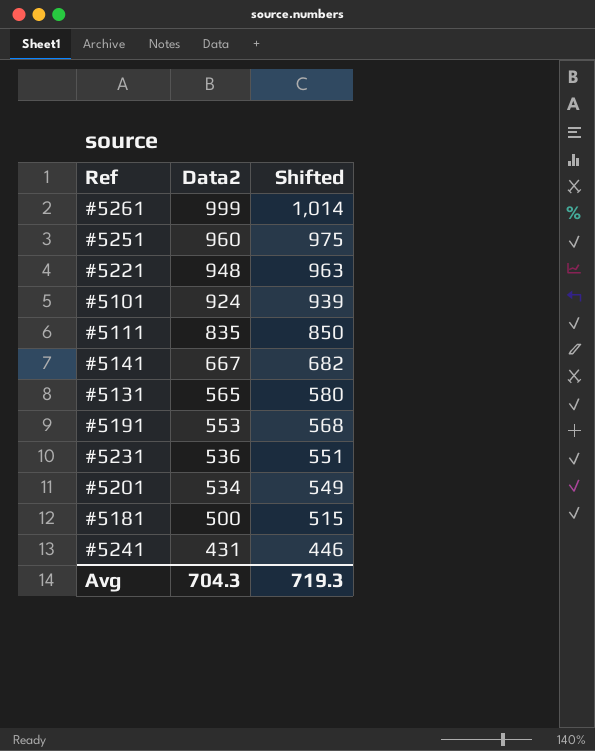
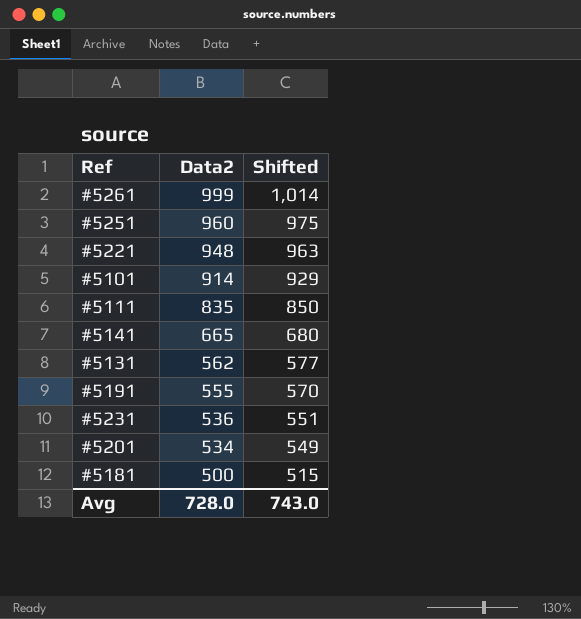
row #5241: 431 | 446 -> none
#5101 | Data2: 924 -> 914
#5101 | Shifted: 939 -> 929
#5141 | Data2: 667 -> 665
#5141 | Shifted: 682 -> 680
#5131 | Data2: 565 -> 562
#5131 | Shifted: 580 -> 577
#5191 | Data2: 553 -> 555
#5191 | Shifted: 568 -> 570
Avg | Data2: 704.3 -> 728.0
Avg | Shifted: 719.3 -> 743.0

